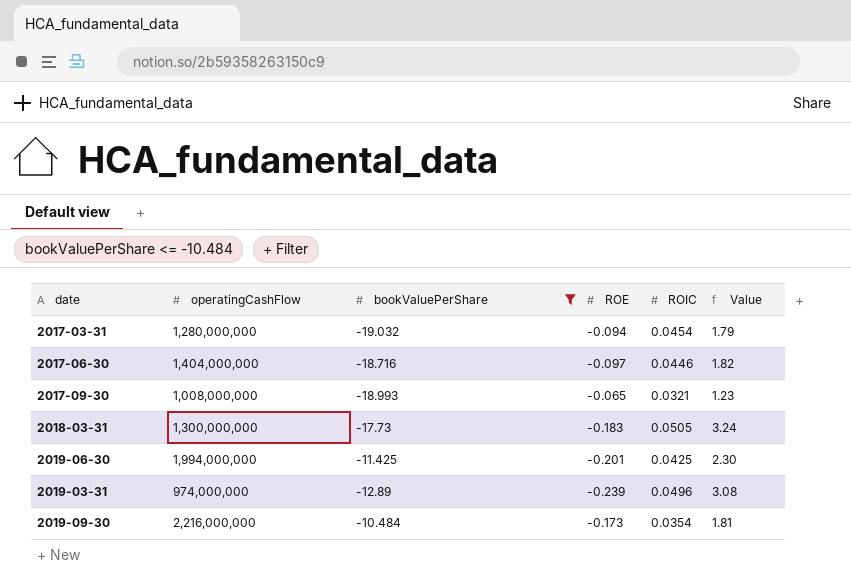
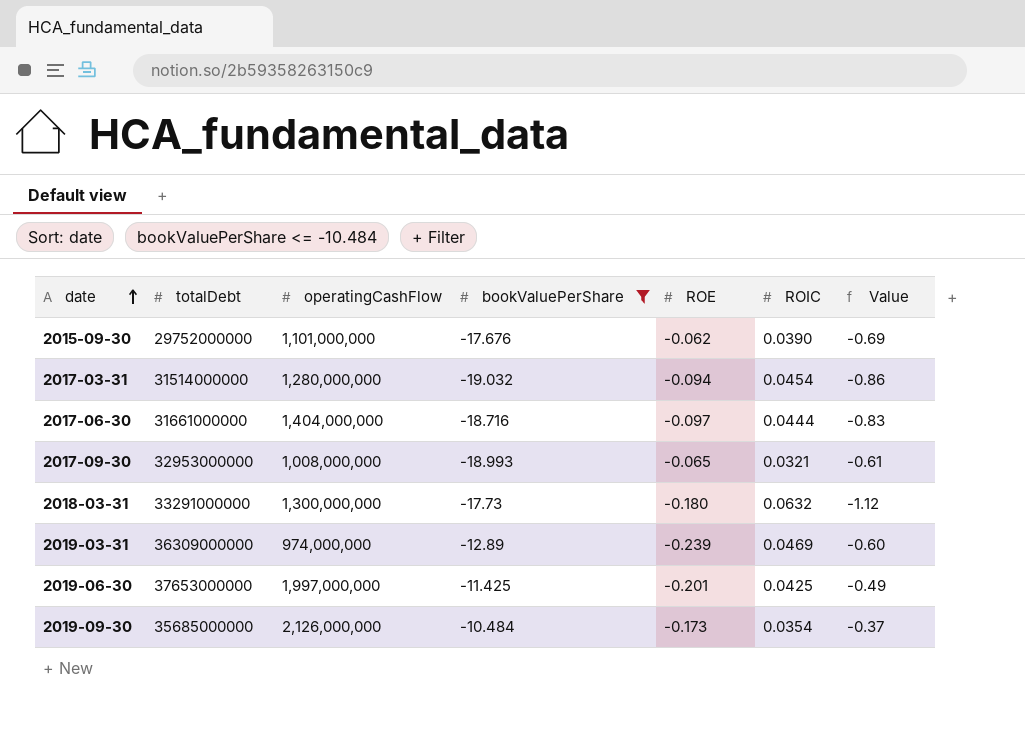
row order: none -> date ascending
column totalDebt | position: none -> 2
column Value | formula: [bookValuePerShare] * [ROE] -> [bookValuePerShare] * [ROIC]
row 2015-09-30: none -> 29752000000 | 1,101,000,000 | -17.676 | -0.062 | 0.0390 | -0.69
2017-06-30 | ROIC: 0.0446 -> 0.0444
2018-03-31 | ROE: -0.183 -> -0.180
2018-03-31 | ROIC: 0.0505 -> 0.0632
2019-03-31 | ROIC: 0.0496 -> 0.0469
2019-06-30 | operatingCashFlow: 1,994,000,000 -> 1,997,000,000
2019-09-30 | operatingCashFlow: 2,216,000,000 -> 2,126,000,000

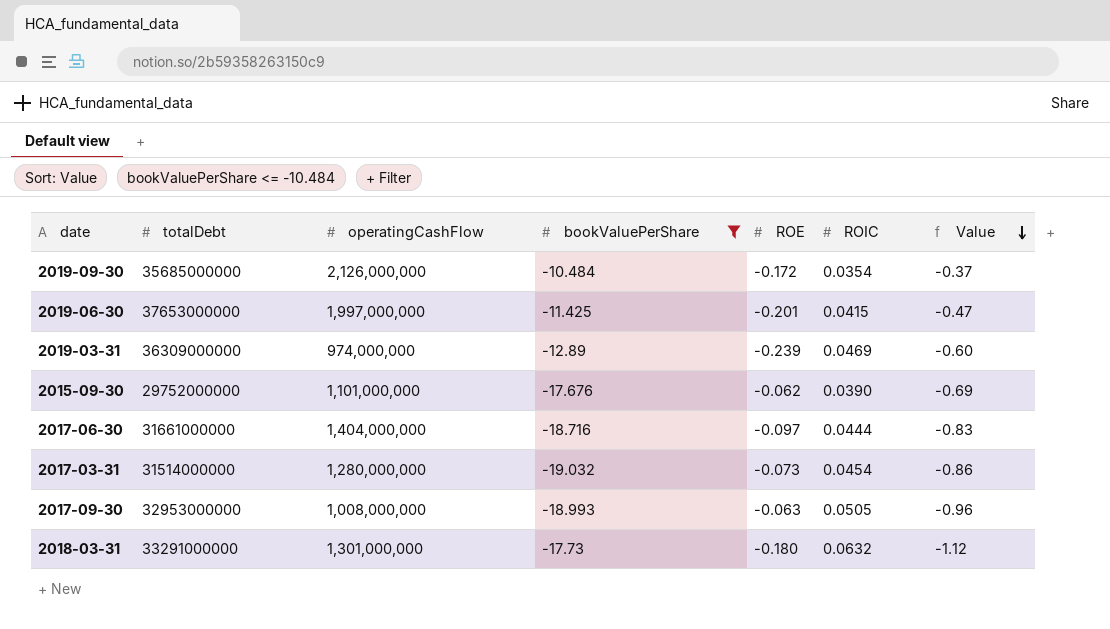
row order: date ascending -> Value descending
2019-09-30 | ROE: -0.173 -> -0.172
2019-06-30 | ROIC: 0.0425 -> 0.0415
2019-06-30 | Value: -0.49 -> -0.47
2017-03-31 | ROE: -0.094 -> -0.073
2017-09-30 | ROE: -0.065 -> -0.063
2017-09-30 | ROIC: 0.0321 -> 0.0505
2017-09-30 | Value: -0.61 -> -0.96
2018-03-31 | operatingCashFlow: 1,300,000,000 -> 1,301,000,000

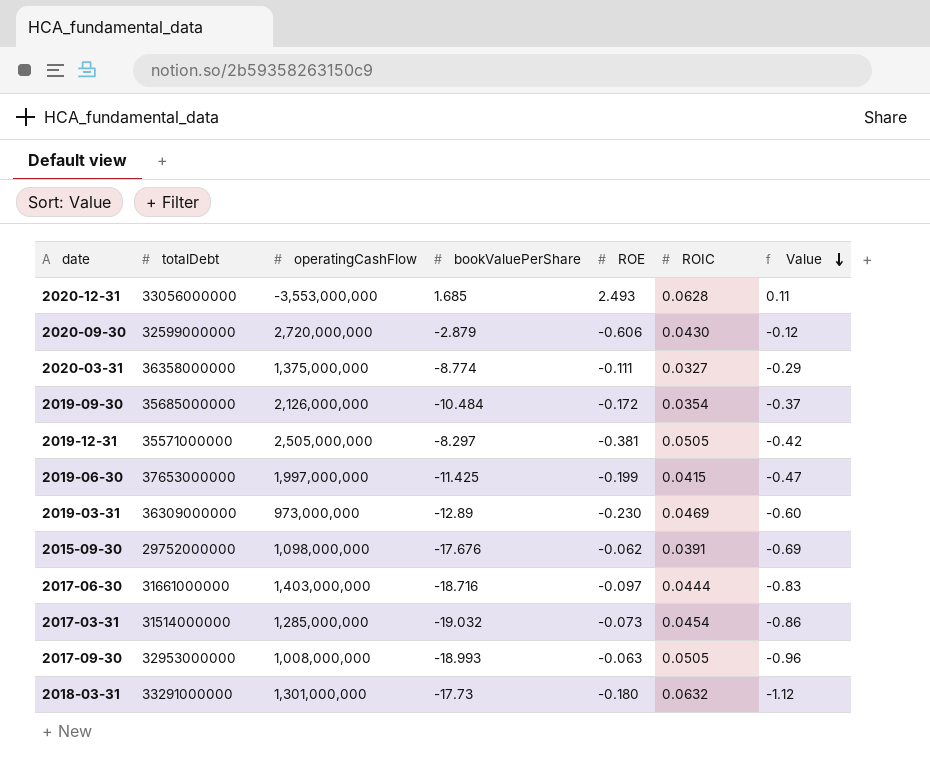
filter: bookValuePerShare <= -10.484 -> none
2019-06-30 | ROE: -0.201 -> -0.199
2019-03-31 | operatingCashFlow: 974,000,000 -> 973,000,000
2019-03-31 | ROE: -0.239 -> -0.230
2015-09-30 | operatingCashFlow: 1,101,000,000 -> 1,098,000,000
2015-09-30 | ROIC: 0.0390 -> 0.0391
2017-06-30 | operatingCashFlow: 1,404,000,000 -> 1,403,000,000
2017-03-31 | operatingCashFlow: 1,280,000,000 -> 1,285,000,000

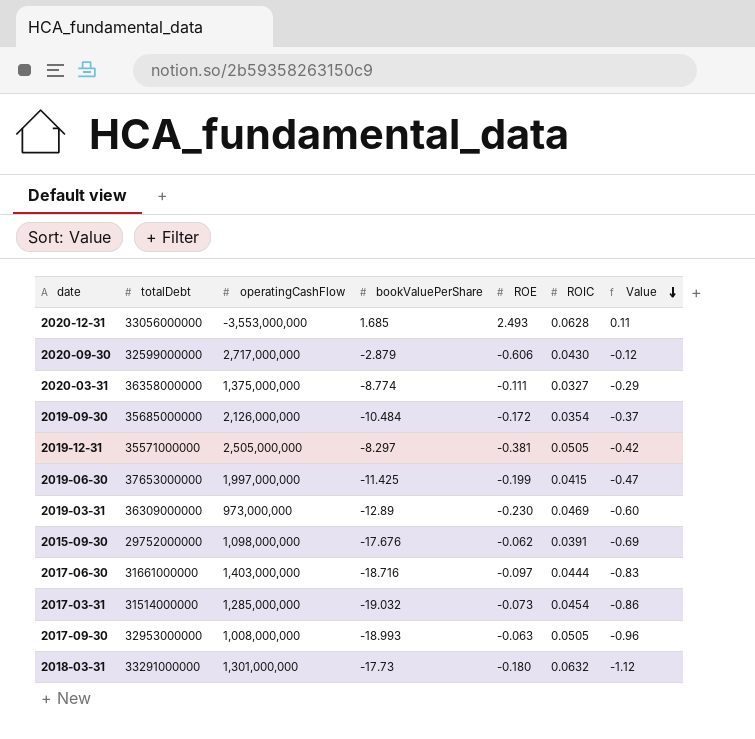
2020-09-30 | operatingCashFlow: 2,720,000,000 -> 2,717,000,000

